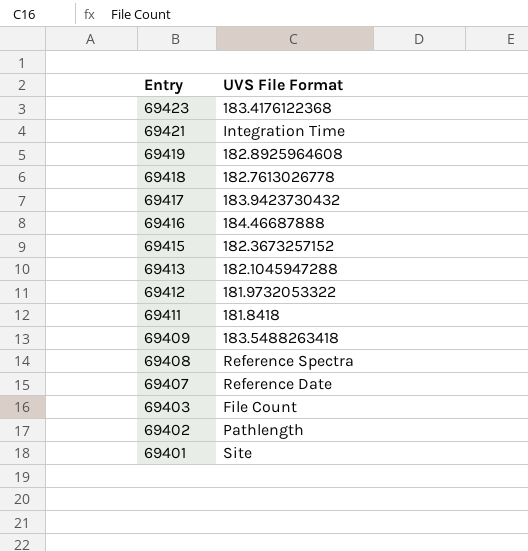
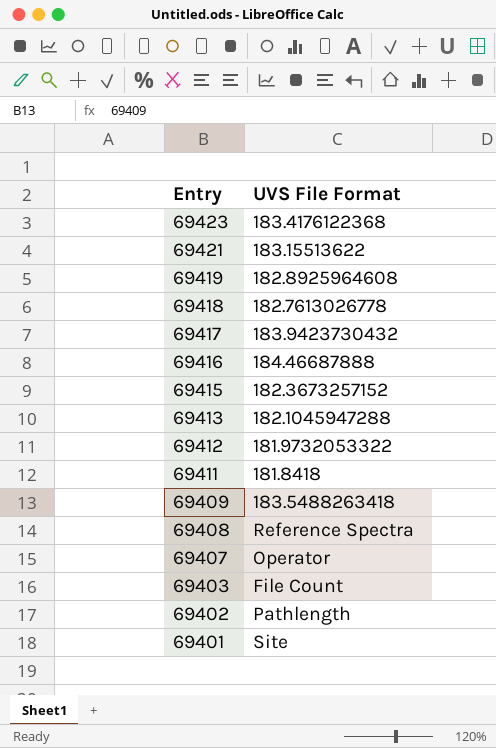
69421 | UVS File Format: Integration Time -> 183.15513622
69407 | UVS File Format: Reference Date -> Operator

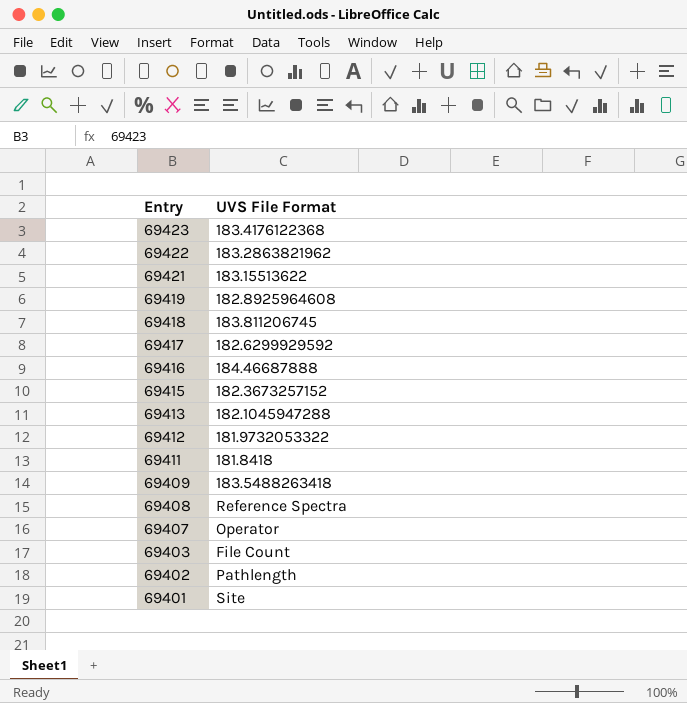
row 69422: none -> 183.2863821962
69418 | UVS File Format: 182.7613026778 -> 183.811206745
69417 | UVS File Format: 183.9423730432 -> 182.6299929592

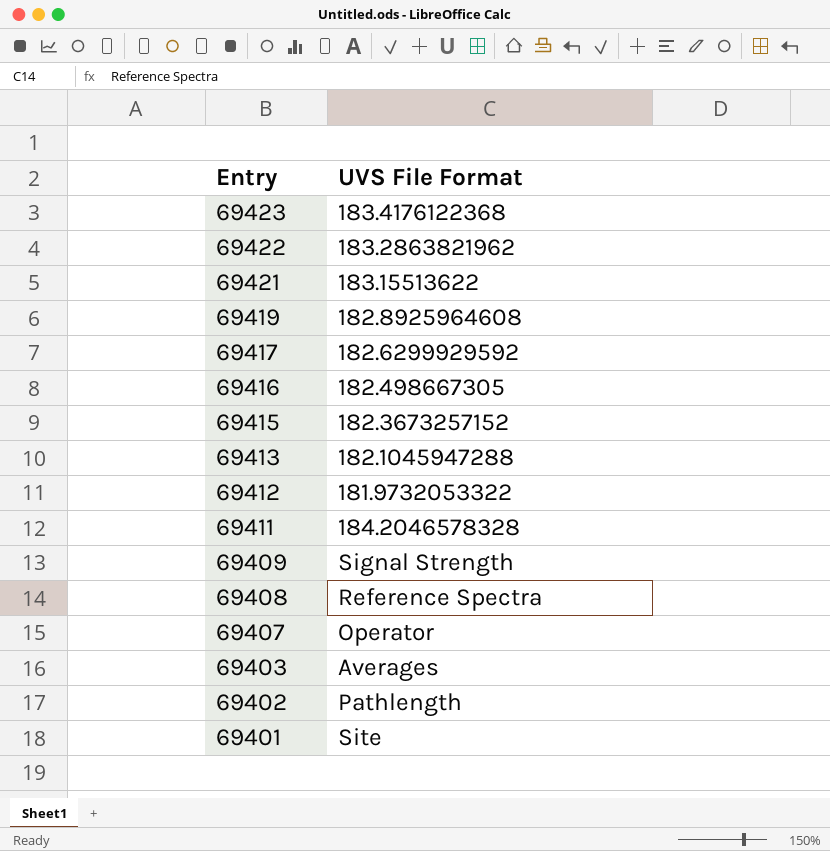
row 69418: 183.811206745 -> none
69416 | UVS File Format: 184.46687888 -> 182.498667305
69411 | UVS File Format: 181.8418 -> 184.2046578328
69409 | UVS File Format: 183.5488263418 -> Signal Strength
69403 | UVS File Format: File Count -> Averages

